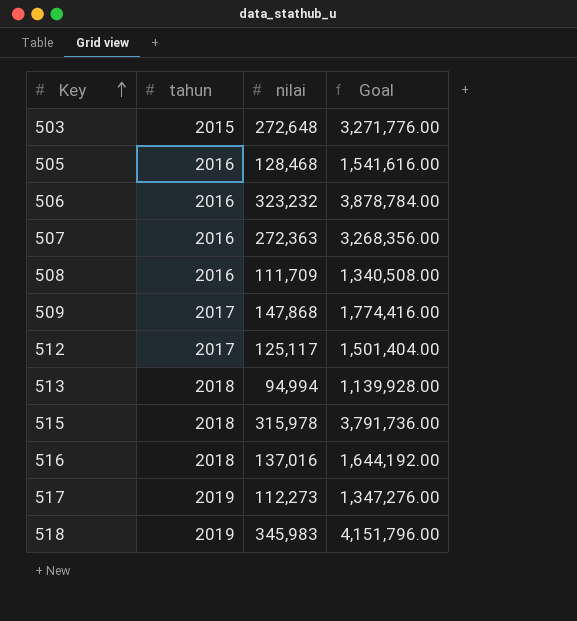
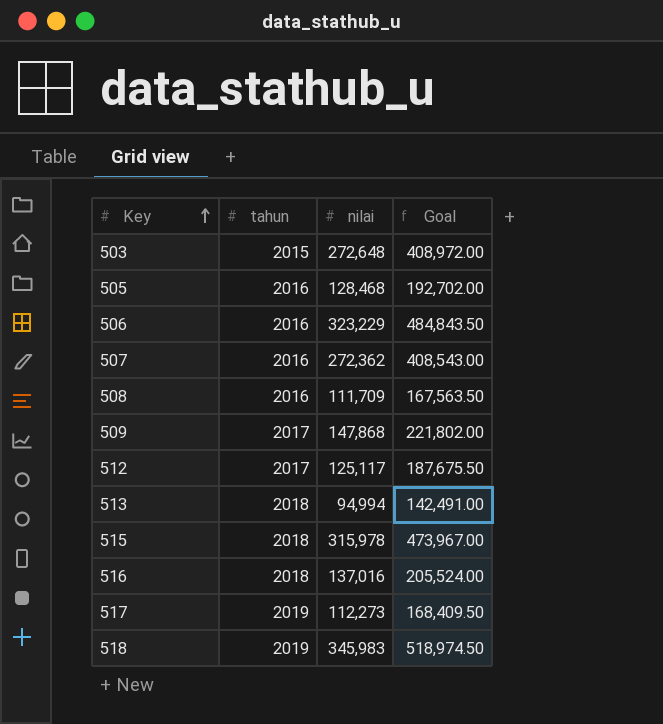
column Goal | formula: [nilai] * 12 -> [nilai] * 1.5
506 | nilai: 323,232 -> 323,229
507 | nilai: 272,363 -> 272,362

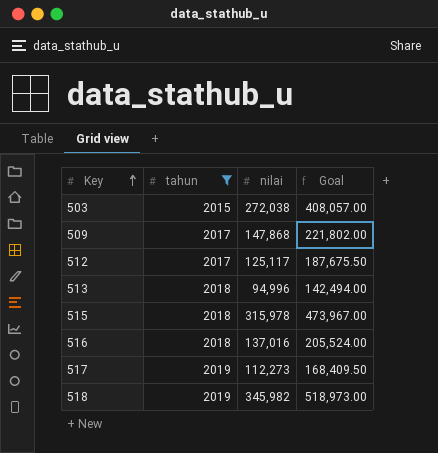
filter: none -> tahun != 2016
503 | nilai: 272,648 -> 272,038
503 | Goal: 408,972.00 -> 408,057.00
513 | nilai: 94,994 -> 94,996
513 | Goal: 142,491.00 -> 142,494.00
518 | nilai: 345,983 -> 345,982
518 | Goal: 518,974.50 -> 518,973.00

